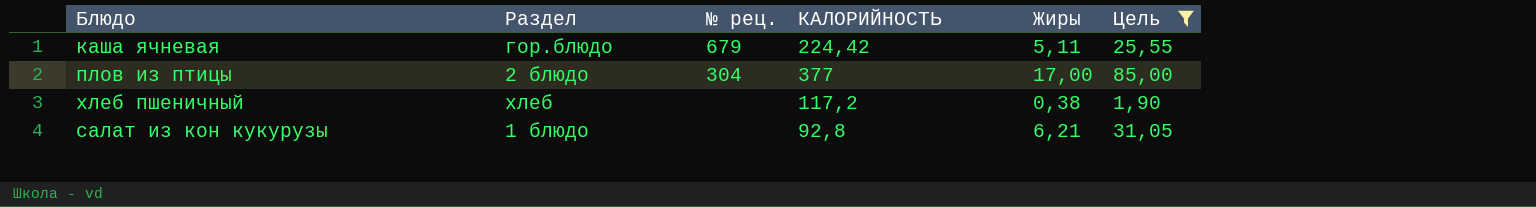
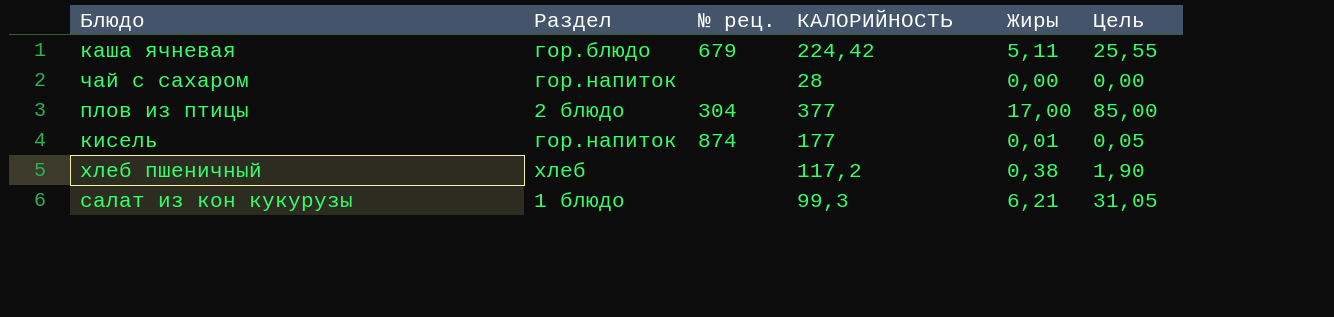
filter: Цель >= 1,90 -> none
салат из кон кукурузы | КАЛОРИЙНОСТЬ: 92,8 -> 99,3

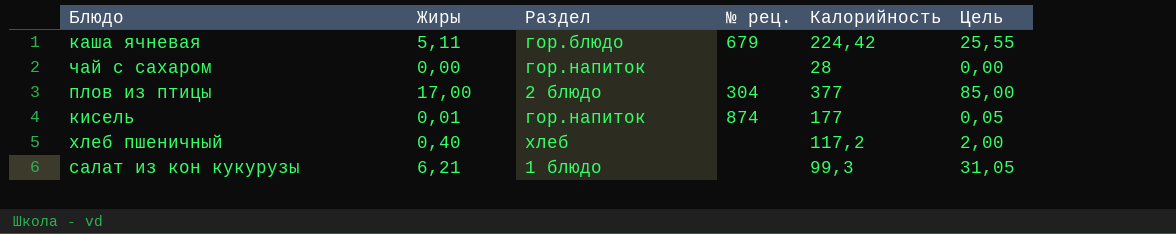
column Жиры | position: 5 -> 2
column name: КАЛОРИЙНОСТЬ -> Калорийность
хлеб пшеничный | Жиры: 0,38 -> 0,40
хлеб пшеничный | Цель: 1,90 -> 2,00

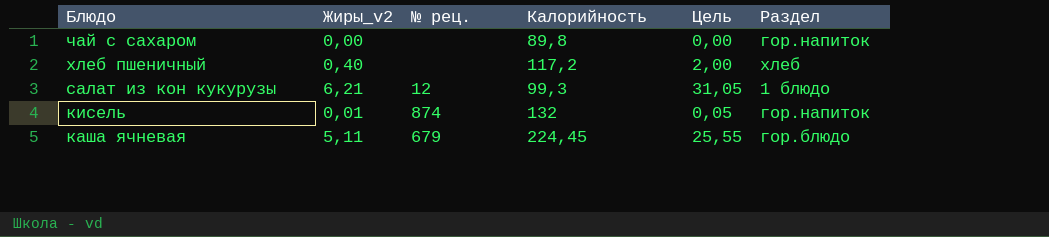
row order: none -> Блюдо descending
column name: Жиры -> Жиры_v2
column Раздел | position: 3 -> 6
row плов из птицы: 17,00 | 2 блюдо | 304 | 377 | 85,00 -> none
чай с сахаром | Калорийность: 28 -> 89,8
салат из кон кукурузы | № рец.: none -> 12
кисель | Калорийность: 177 -> 132
каша ячневая | Калорийность: 224,42 -> 224,45

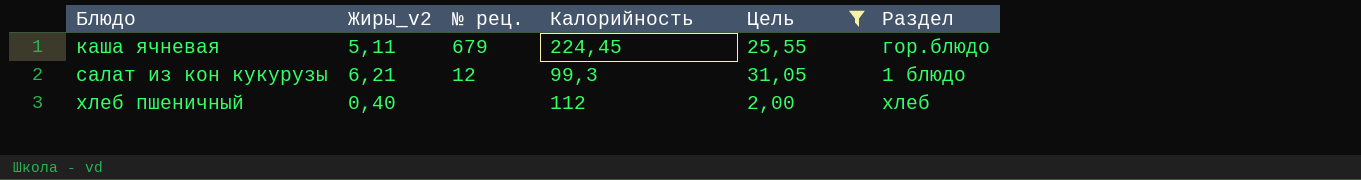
filter: none -> Цель >= 2,00
row order: Блюдо descending -> Блюдо ascending
хлеб пшеничный | Калорийность: 117,2 -> 112

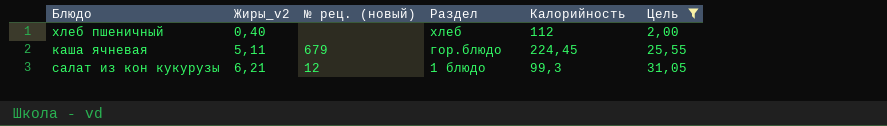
row order: Блюдо ascending -> Жиры_v2 ascending
column name: № рец. -> № рец. (новый)
column Раздел | position: 6 -> 4

